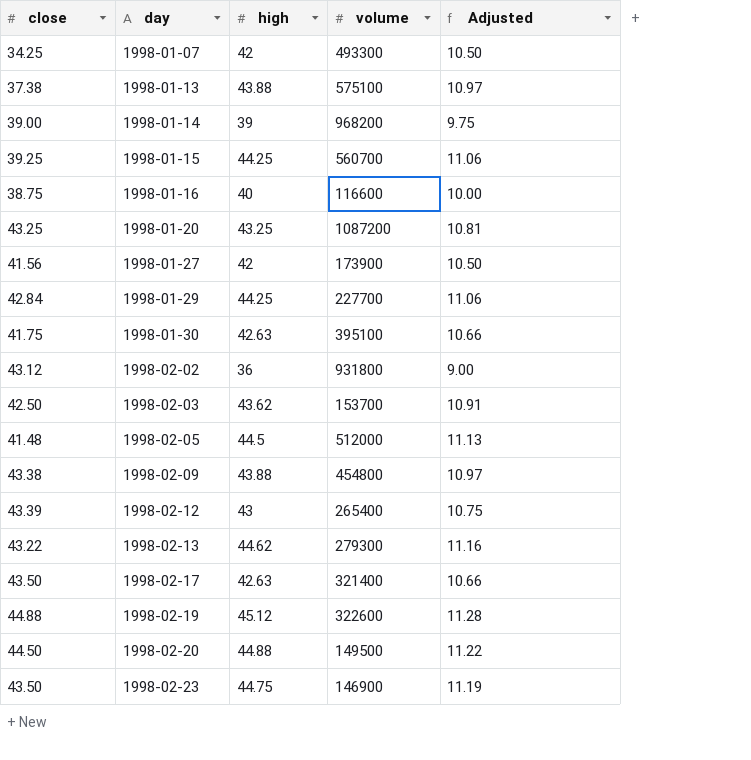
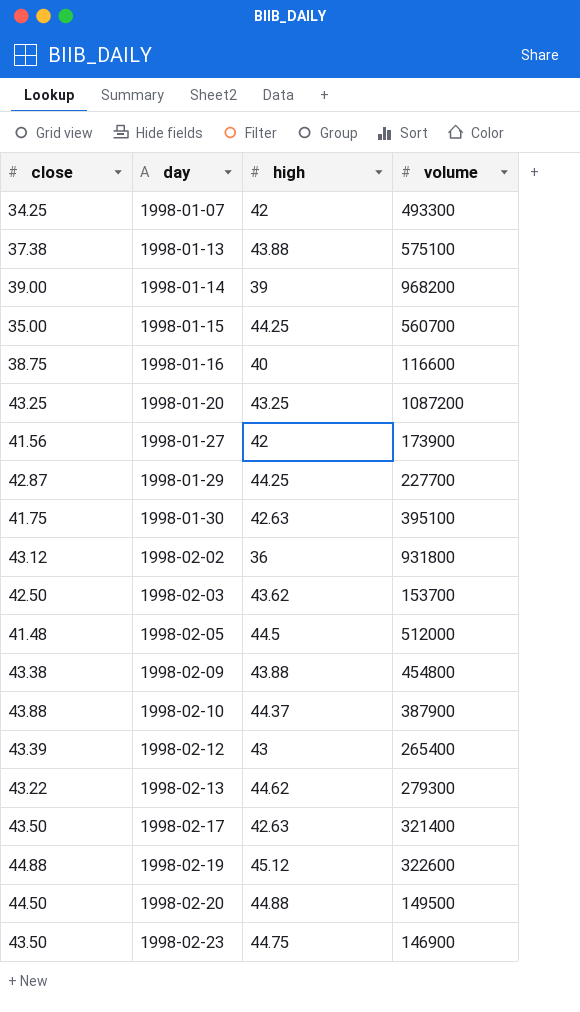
column Adjusted | formula: [high] * 0.25 -> none
1998-01-15 | close: 39.25 -> 35.00
1998-01-29 | close: 42.84 -> 42.87
row 1998-02-10: none -> 43.88 | 44.37 | 387900

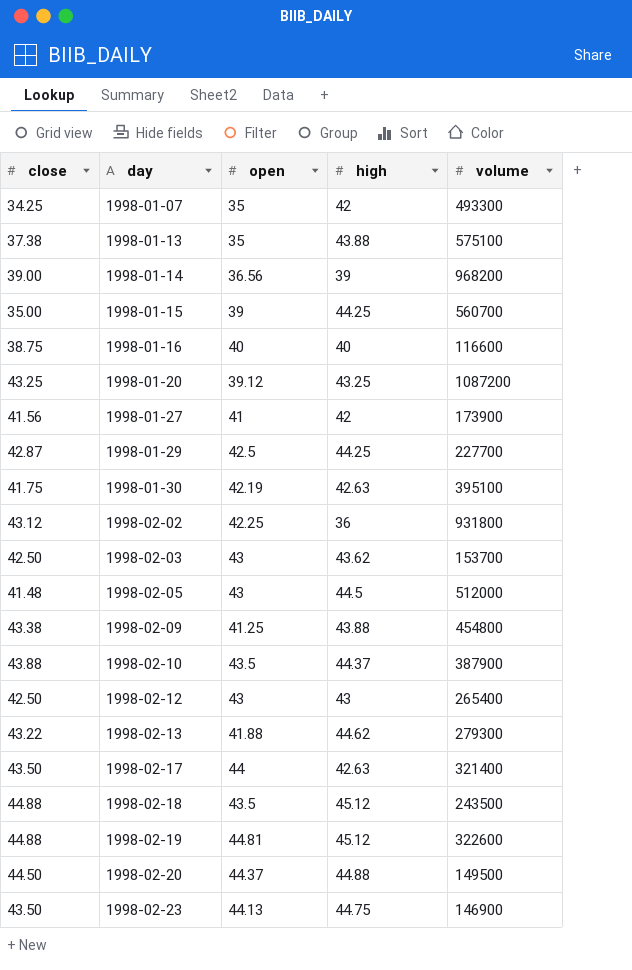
column open | position: none -> 3
1998-02-12 | close: 43.39 -> 42.50
row 1998-02-18: none -> 44.88 | 43.5 | 45.12 | 243500

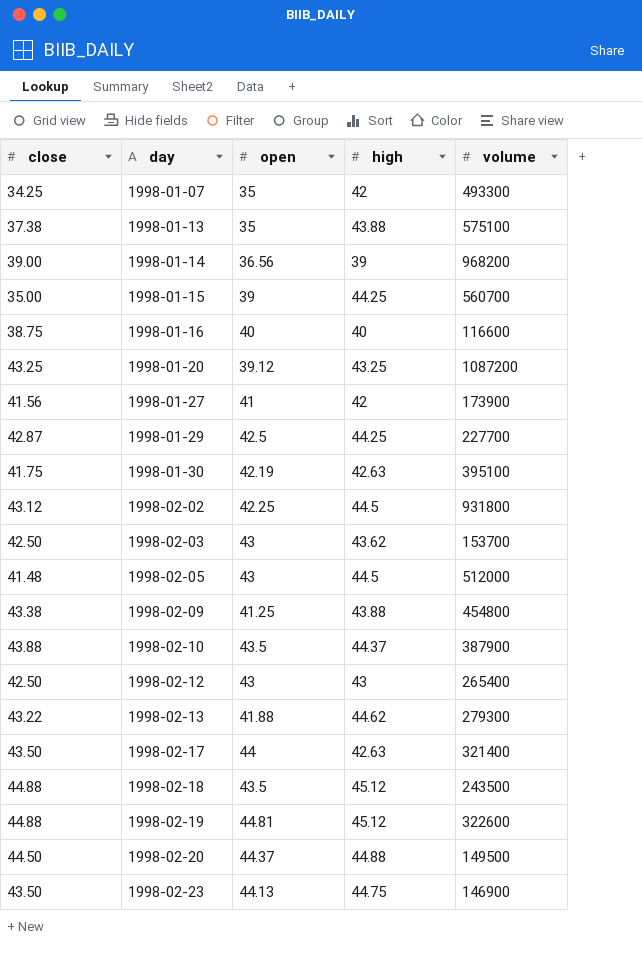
1998-02-02 | high: 36 -> 44.5

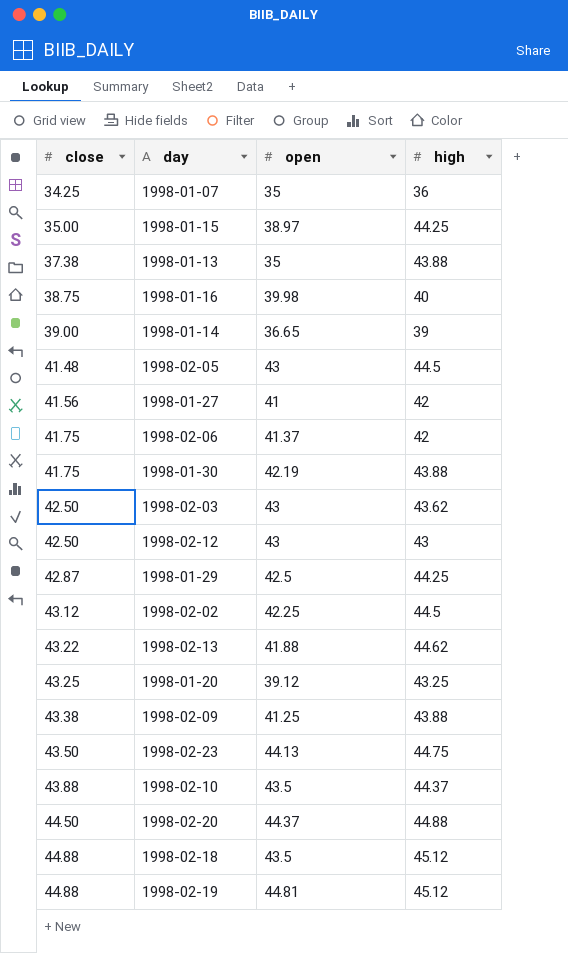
row order: day ascending -> close ascending
column volume | position: 5 -> none
row 1998-02-17: 43.50 | 44 | 42.63 | 321400 -> none
1998-01-07 | high: 42 -> 36
1998-01-15 | open: 39 -> 38.97
1998-01-16 | open: 40 -> 39.98
1998-01-14 | open: 36.56 -> 36.65
row 1998-02-06: none -> 41.75 | 41.37 | 42
1998-01-30 | high: 42.63 -> 43.88

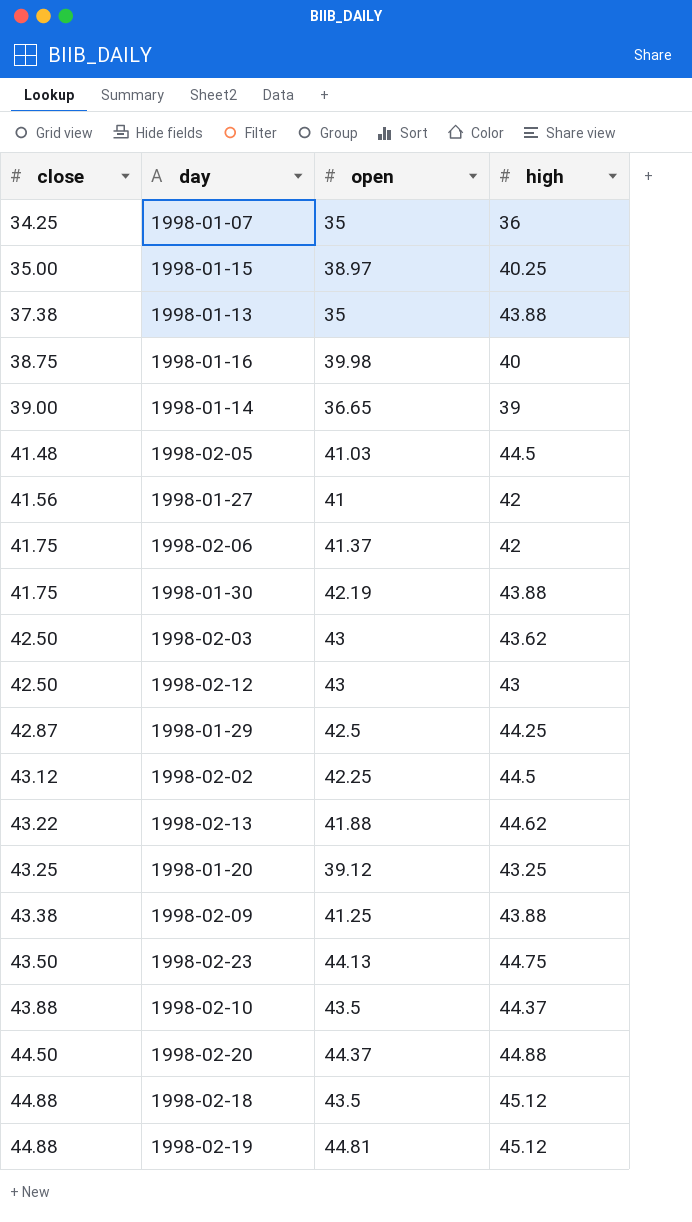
1998-01-15 | high: 44.25 -> 40.25
1998-02-05 | open: 43 -> 41.03

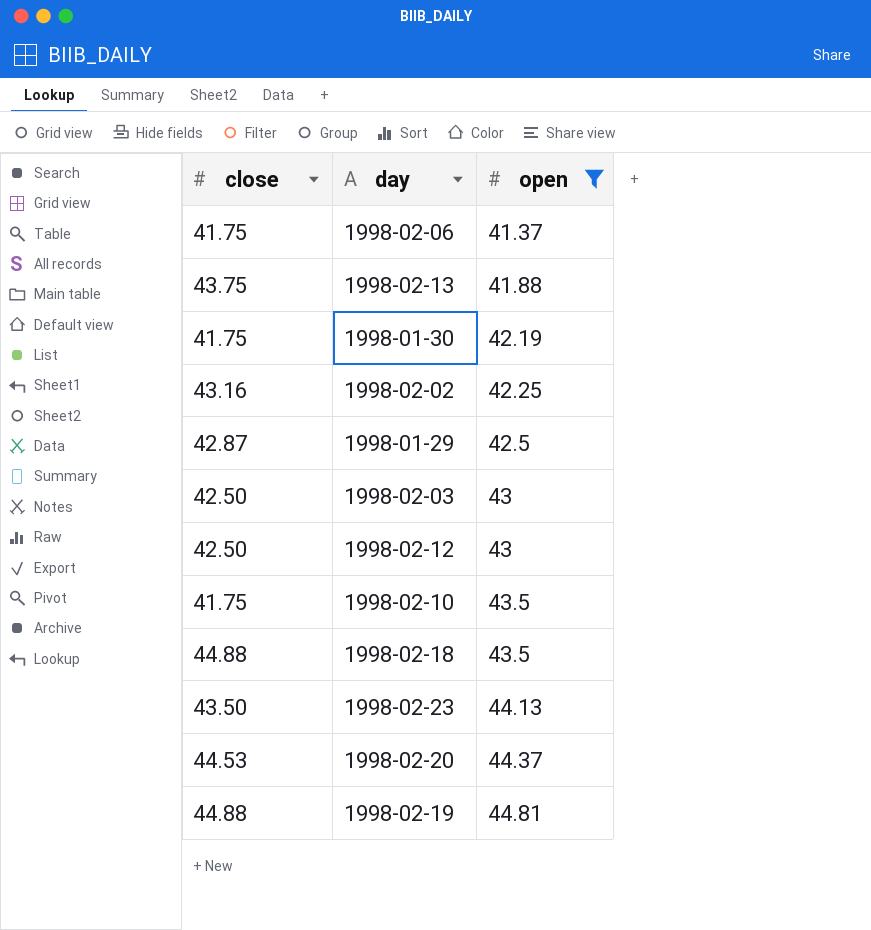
filter: none -> open >= 41.37
row order: close ascending -> open ascending
column high | position: 4 -> none
1998-02-13 | close: 43.22 -> 43.75
1998-02-02 | close: 43.12 -> 43.16
1998-02-10 | close: 43.88 -> 41.75
1998-02-20 | close: 44.50 -> 44.53

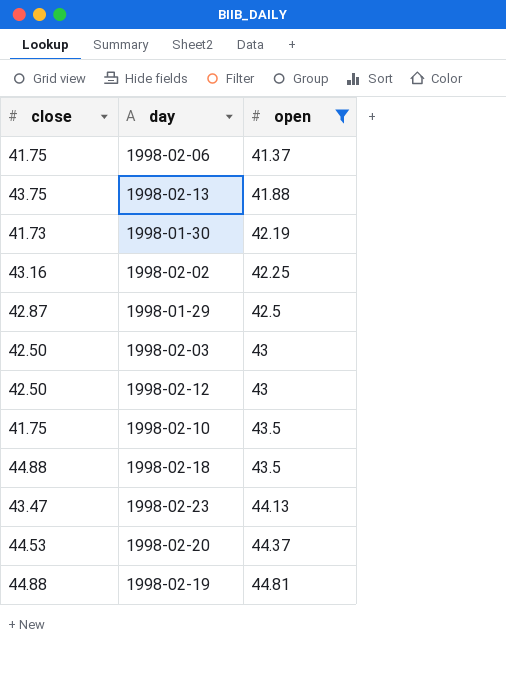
1998-01-30 | close: 41.75 -> 41.73
1998-02-23 | close: 43.50 -> 43.47

